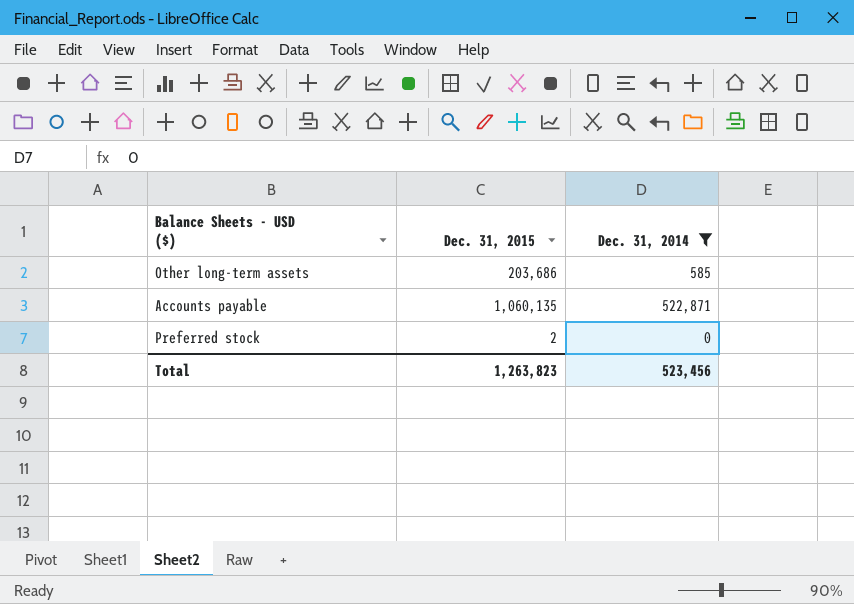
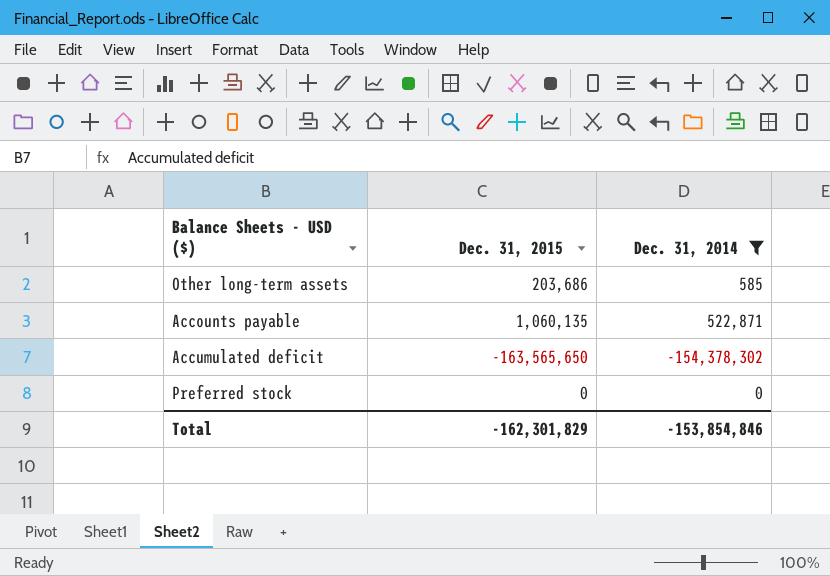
row Accumulated deficit: none -> -163,565,650 | -154,378,302
Preferred stock | Dec. 31, 2015: 2 -> 0
Total | Dec. 31, 2015: 1,263,823 -> -162,301,829
Total | Dec. 31, 2014: 523,456 -> -153,854,846

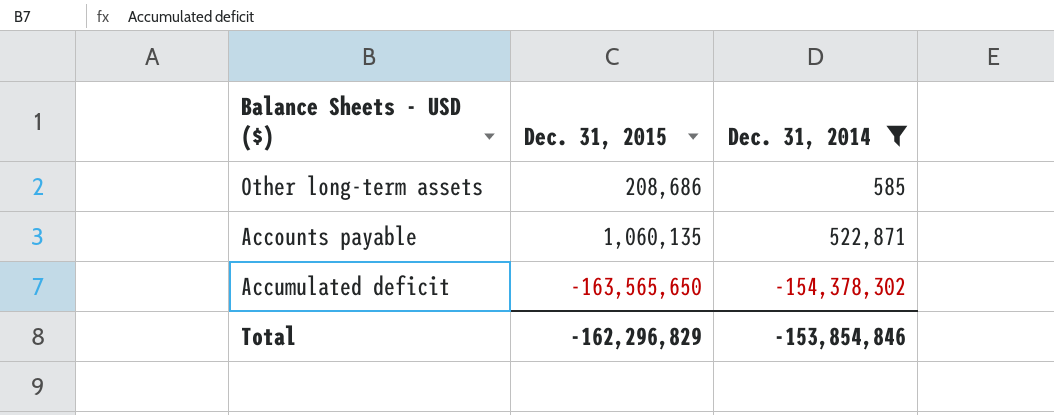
row Preferred stock: 0 | 0 -> none
Other long-term assets | Dec. 31, 2015: 203,686 -> 208,686
Total | Dec. 31, 2015: -162,301,829 -> -162,296,829

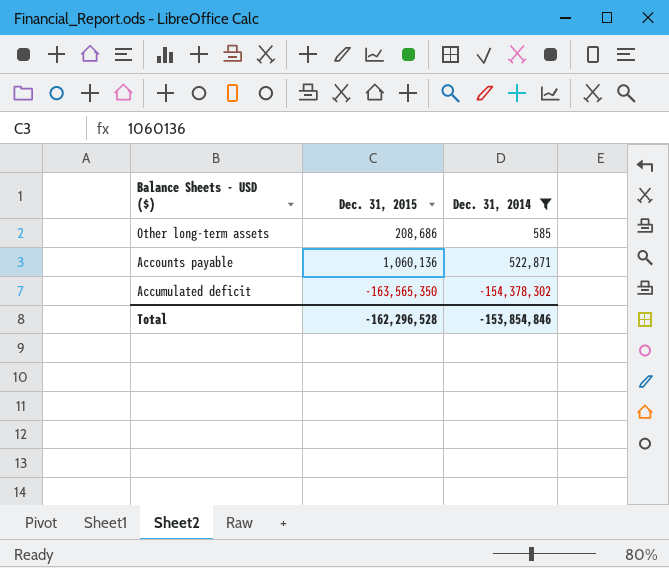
Accounts payable | Dec. 31, 2015: 1,060,135 -> 1,060,136
Accumulated deficit | Dec. 31, 2015: -163,565,650 -> -163,565,350
Total | Dec. 31, 2015: -162,296,829 -> -162,296,528

